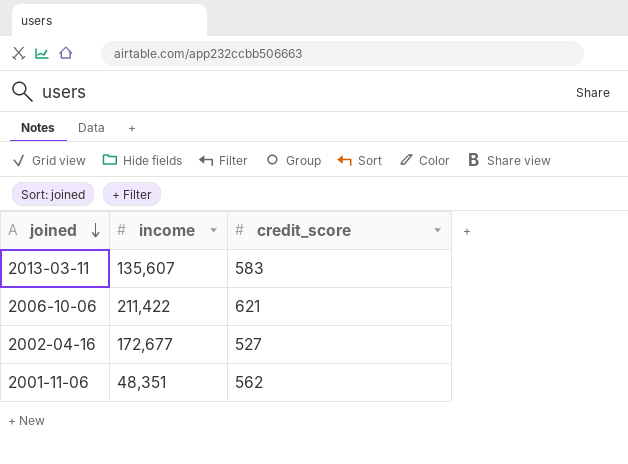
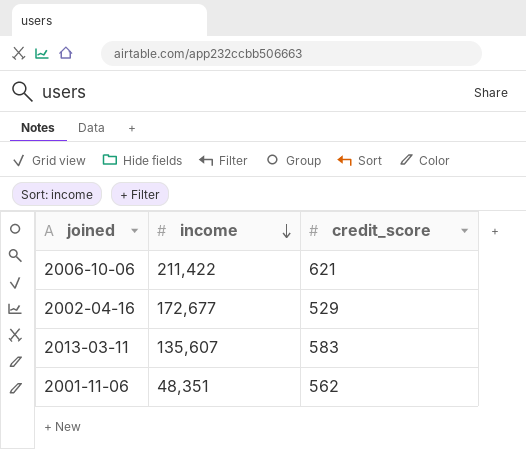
row order: joined descending -> income descending
2002-04-16 | credit_score: 527 -> 529

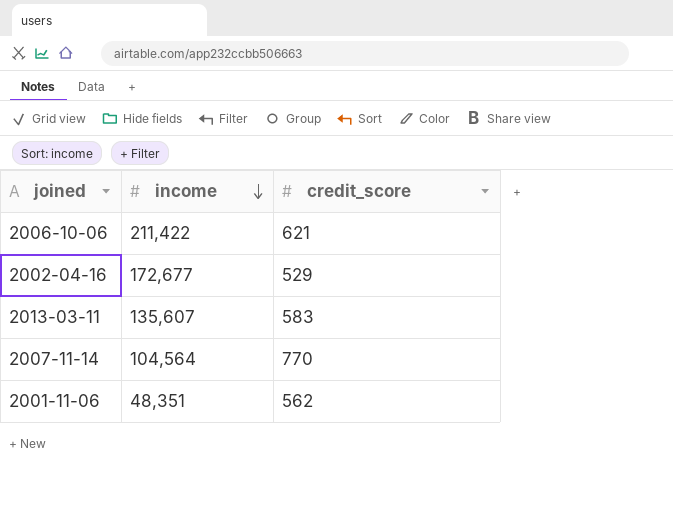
row 2007-11-14: none -> 104,564 | 770

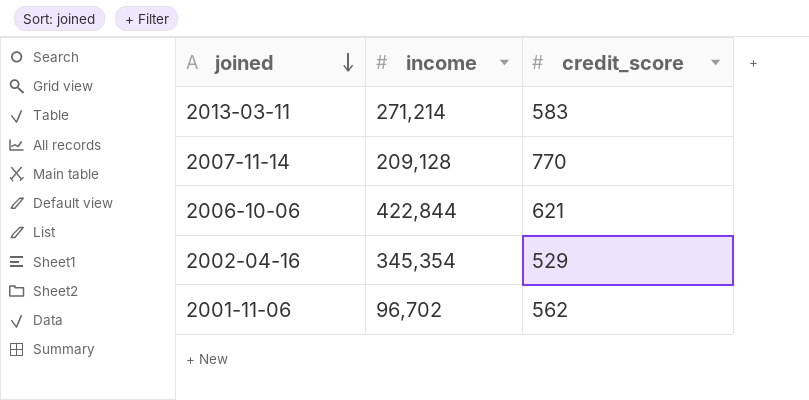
row order: income descending -> joined descending
2013-03-11 | income: 135,607 -> 271,214
2007-11-14 | income: 104,564 -> 209,128
2006-10-06 | income: 211,422 -> 422,844
2002-04-16 | income: 172,677 -> 345,354
2001-11-06 | income: 48,351 -> 96,702

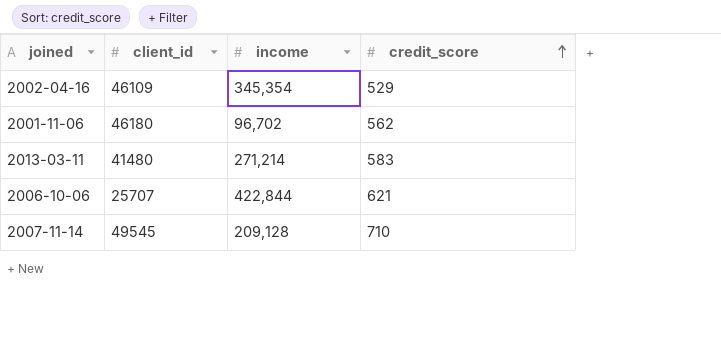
row order: joined descending -> credit_score ascending
column client_id | position: none -> 2
2007-11-14 | credit_score: 770 -> 710

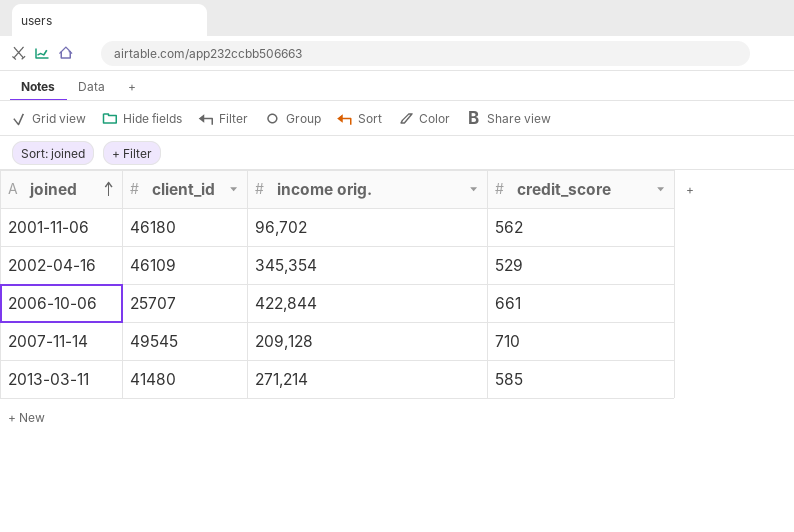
row order: credit_score ascending -> joined ascending
column name: income -> income orig.
2006-10-06 | credit_score: 621 -> 661
2013-03-11 | credit_score: 583 -> 585

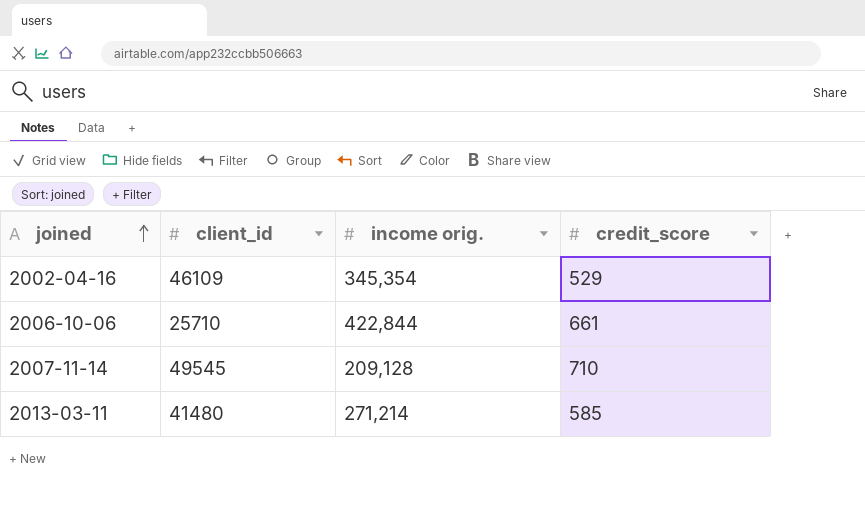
row 2001-11-06: 46180 | 96,702 | 562 -> none
2006-10-06 | client_id: 25707 -> 25710

